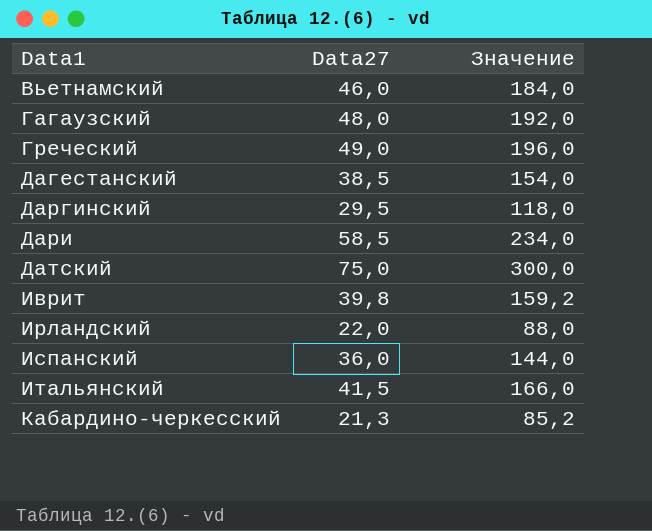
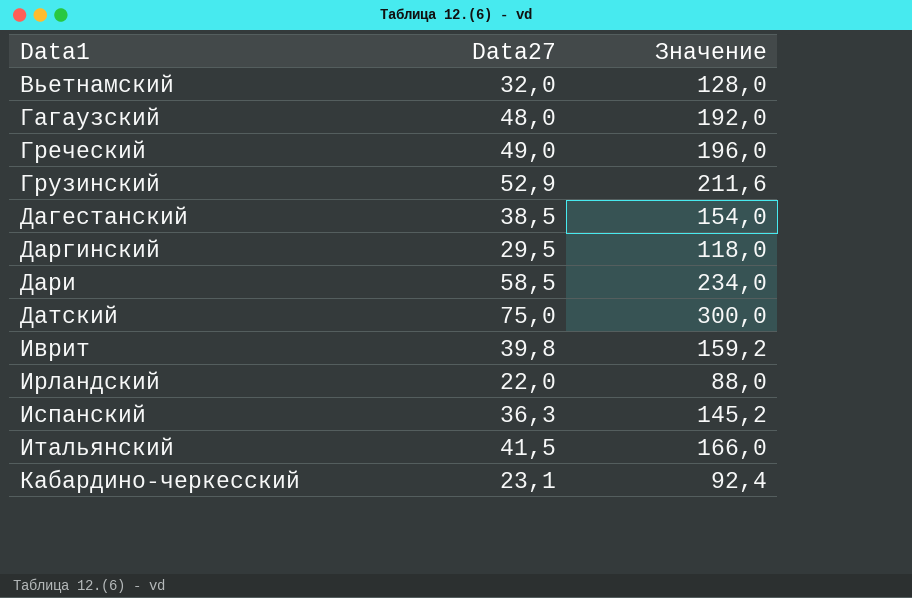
Вьетнамский | Data27: 46,0 -> 32,0
Вьетнамский | Значение: 184,0 -> 128,0
row Грузинский: none -> 52,9 | 211,6
Испанский | Data27: 36,0 -> 36,3
Испанский | Значение: 144,0 -> 145,2
Кабардино-черкесский | Data27: 21,3 -> 23,1
Кабардино-черкесский | Значение: 85,2 -> 92,4

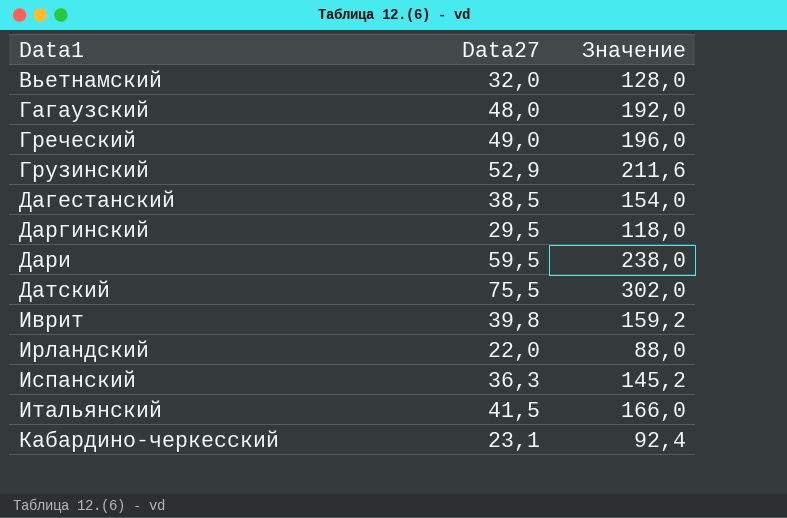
Дари | Data27: 58,5 -> 59,5
Дари | Значение: 234,0 -> 238,0
Датский | Data27: 75,0 -> 75,5
Датский | Значение: 300,0 -> 302,0

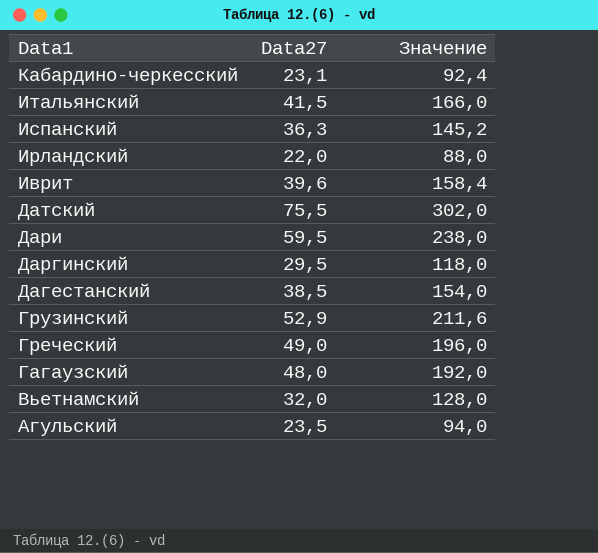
row order: Data1 ascending -> Data1 descending
Иврит | Data27: 39,8 -> 39,6
Иврит | Значение: 159,2 -> 158,4
row Агульский: none -> 23,5 | 94,0

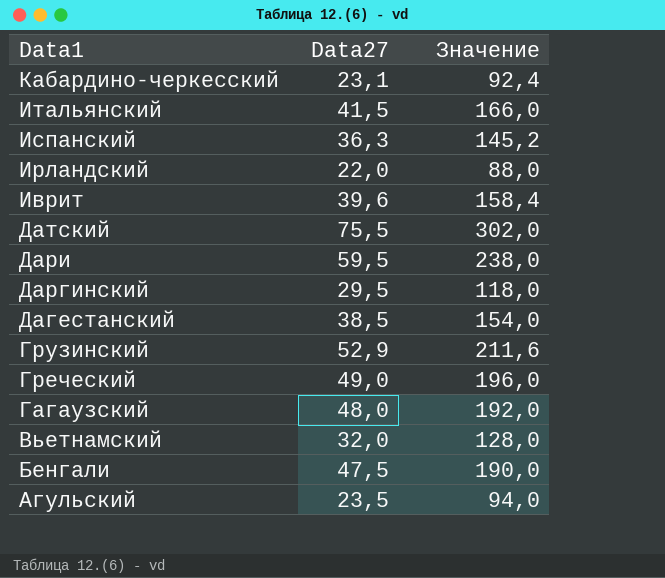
row Бенгали: none -> 47,5 | 190,0

